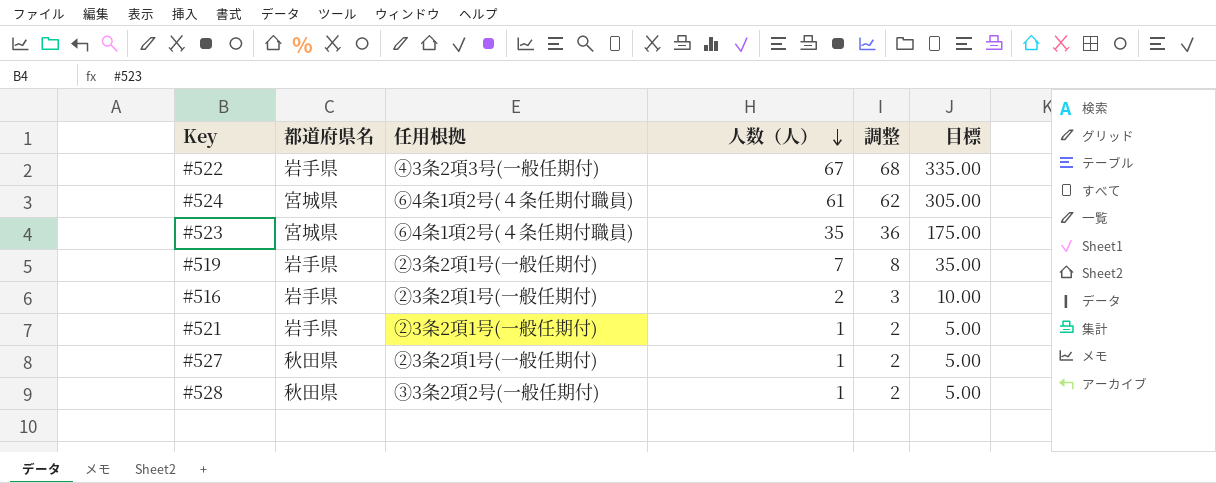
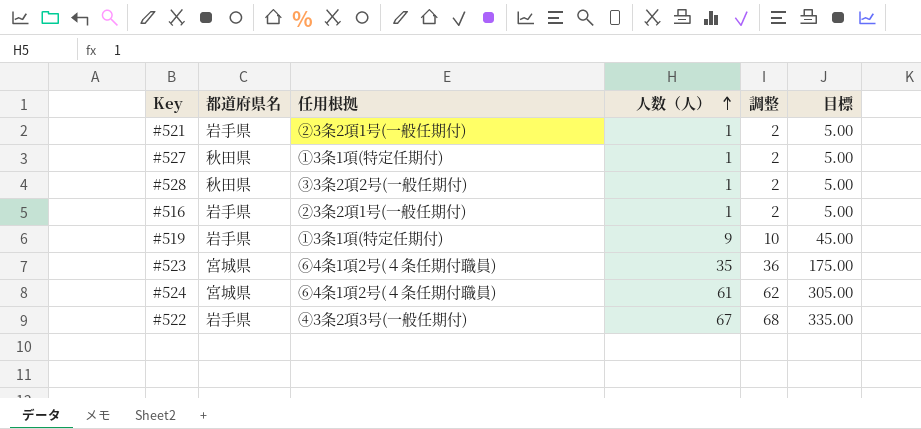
row order: 人数（人） descending -> 人数（人） ascending
#527 | 任用根拠: ②3条2項1号(一般任期付) -> ①3条1項(特定任期付)
#516 | 人数（人）: 2 -> 1
#516 | 調整: 3 -> 2
#516 | 目標: 10.00 -> 5.00
#519 | 任用根拠: ②3条2項1号(一般任期付) -> ①3条1項(特定任期付)
#519 | 人数（人）: 7 -> 9
#519 | 調整: 8 -> 10
#519 | 目標: 35.00 -> 45.00

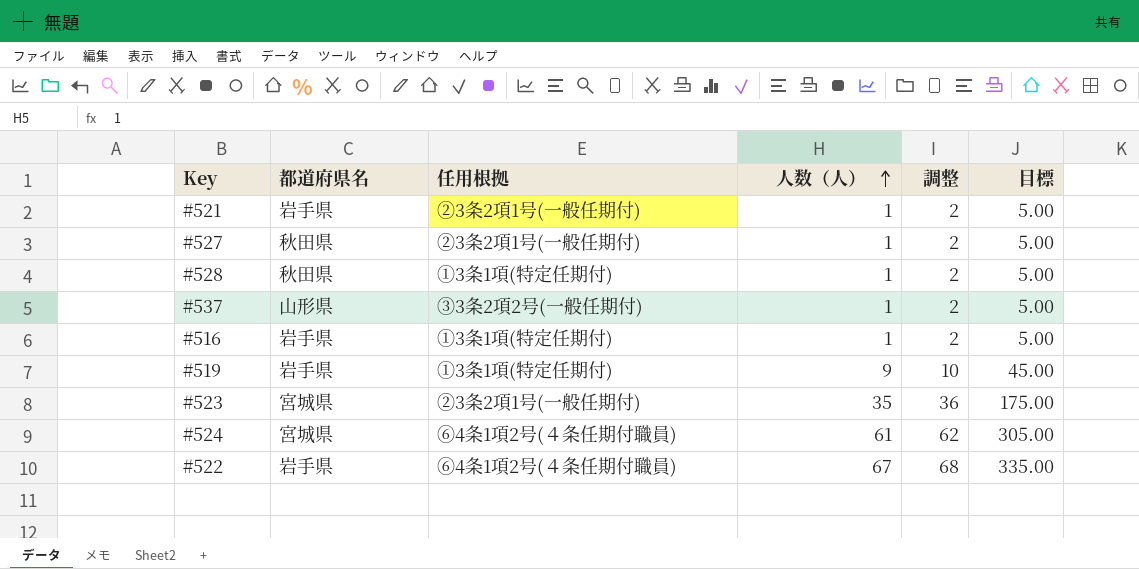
#527 | 任用根拠: ①3条1項(特定任期付) -> ②3条2項1号(一般任期付)
#528 | 任用根拠: ③3条2項2号(一般任期付) -> ①3条1項(特定任期付)
row #537: none -> 山形県 | ③3条2項2号(一般任期付) | 1 | 2 | 5.00
#516 | 任用根拠: ②3条2項1号(一般任期付) -> ①3条1項(特定任期付)
#523 | 任用根拠: ⑥4条1項2号(４条任期付職員) -> ②3条2項1号(一般任期付)
#522 | 任用根拠: ④3条2項3号(一般任期付) -> ⑥4条1項2号(４条任期付職員)

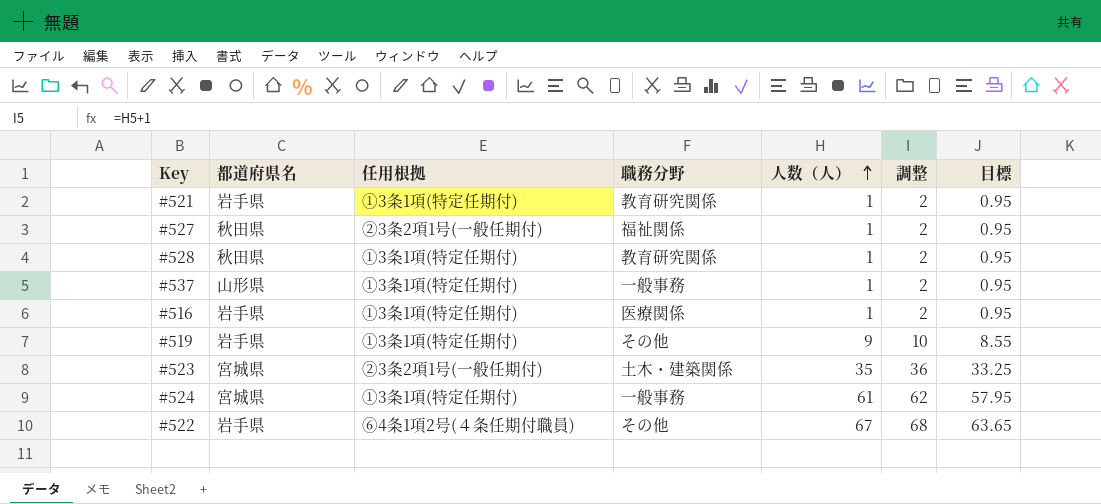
column 職務分野 | position: none -> 4
column 目標 | formula: [人数（人）] * 5 -> [人数（人）] * 0.95
#521 | 任用根拠: ②3条2項1号(一般任期付) -> ①3条1項(特定任期付)
#537 | 任用根拠: ③3条2項2号(一般任期付) -> ①3条1項(特定任期付)
#524 | 任用根拠: ⑥4条1項2号(４条任期付職員) -> ①3条1項(特定任期付)

